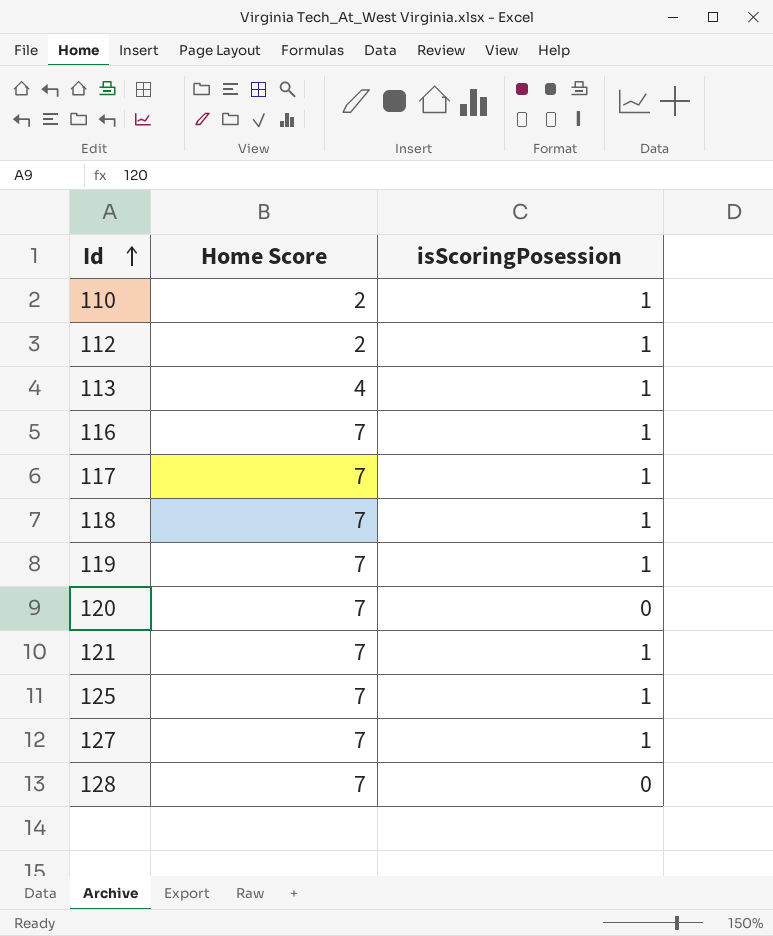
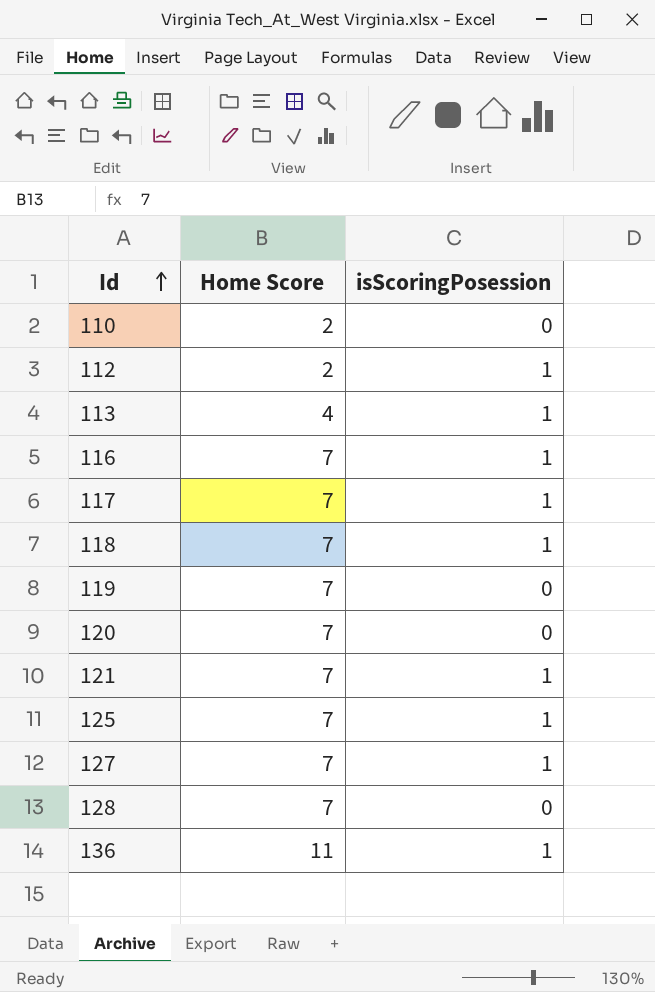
110 | isScoringPosession: 1 -> 0
119 | isScoringPosession: 1 -> 0
row 136: none -> 11 | 1

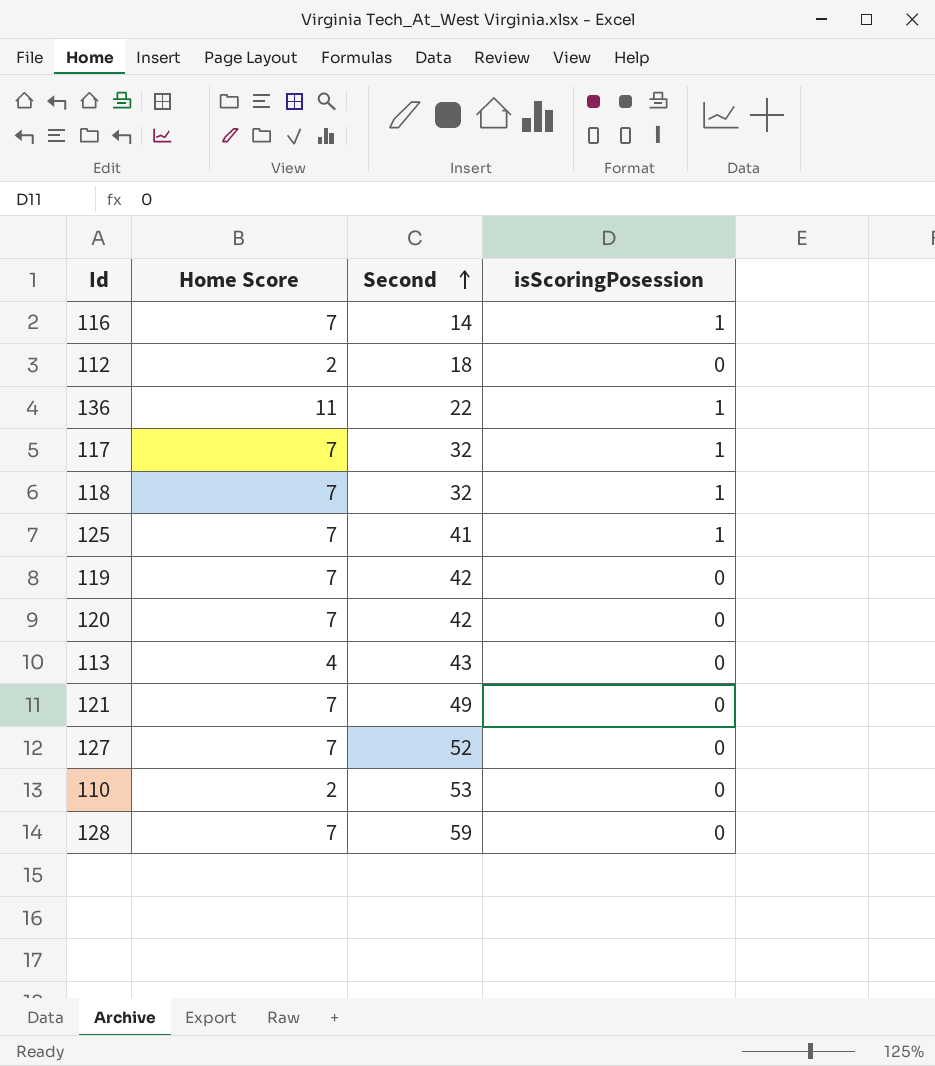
row order: Id ascending -> Second ascending
column Second | position: none -> 3
112 | isScoringPosession: 1 -> 0
113 | isScoringPosession: 1 -> 0
121 | isScoringPosession: 1 -> 0
127 | isScoringPosession: 1 -> 0

